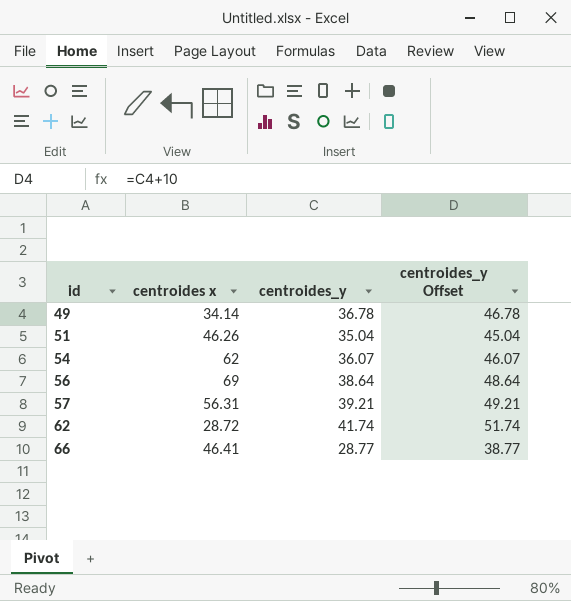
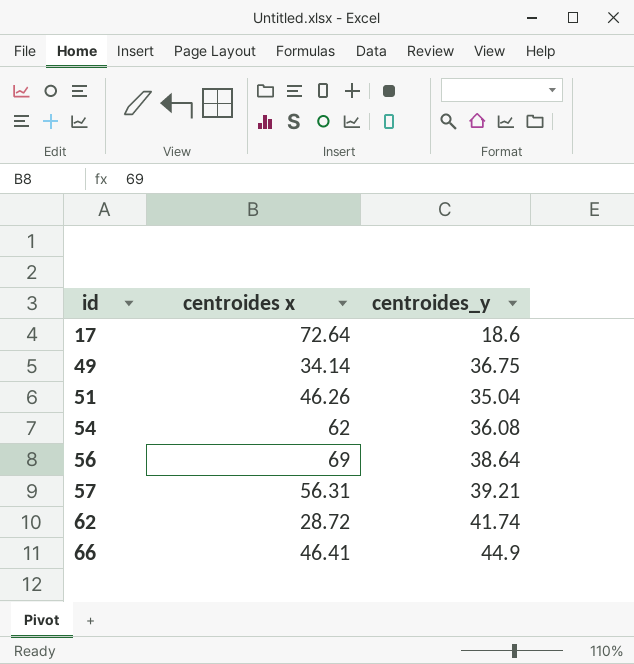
column centroides_y Offset | formula: [centroides_y] + 10 -> none
row 17: none -> 72.64 | 18.6
49 | centroides_y: 36.78 -> 36.75
54 | centroides_y: 36.07 -> 36.08
66 | centroides_y: 28.77 -> 44.9

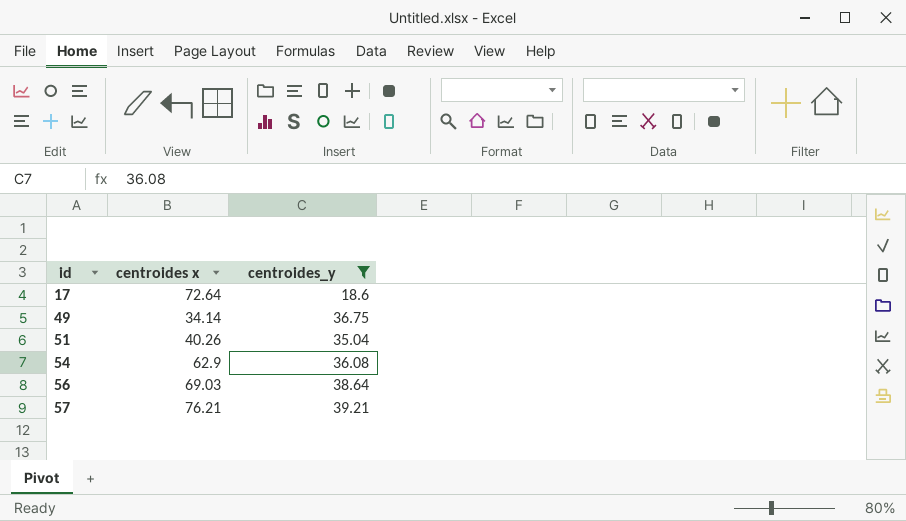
filter: none -> centroides_y <= 39.21
51 | centroides x: 46.26 -> 40.26
54 | centroides x: 62 -> 62.9
56 | centroides x: 69 -> 69.03
57 | centroides x: 56.31 -> 76.21

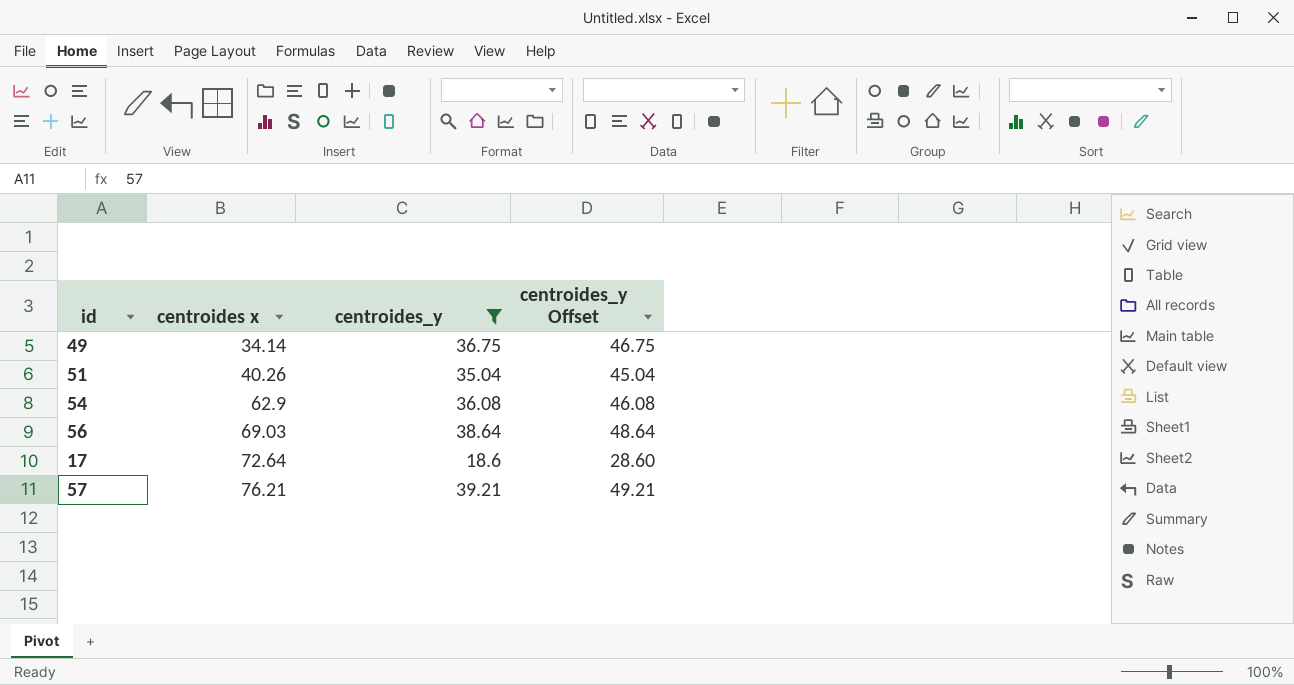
row order: id ascending -> centroides x ascending
column centroides_y Offset | formula: none -> [centroides_y] + 10

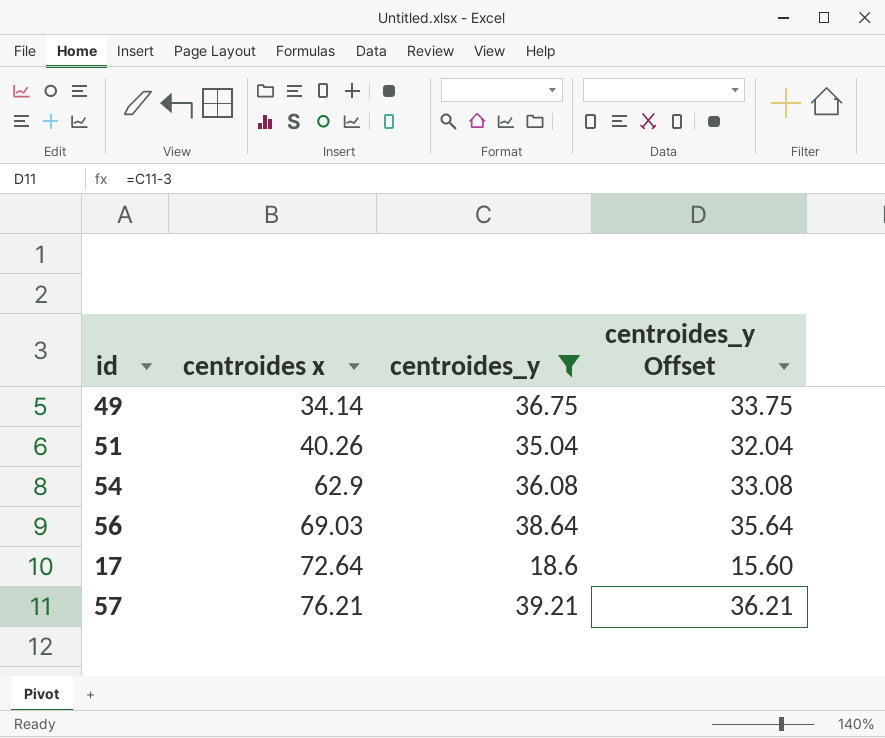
column centroides_y Offset | formula: [centroides_y] + 10 -> [centroides_y] - 3

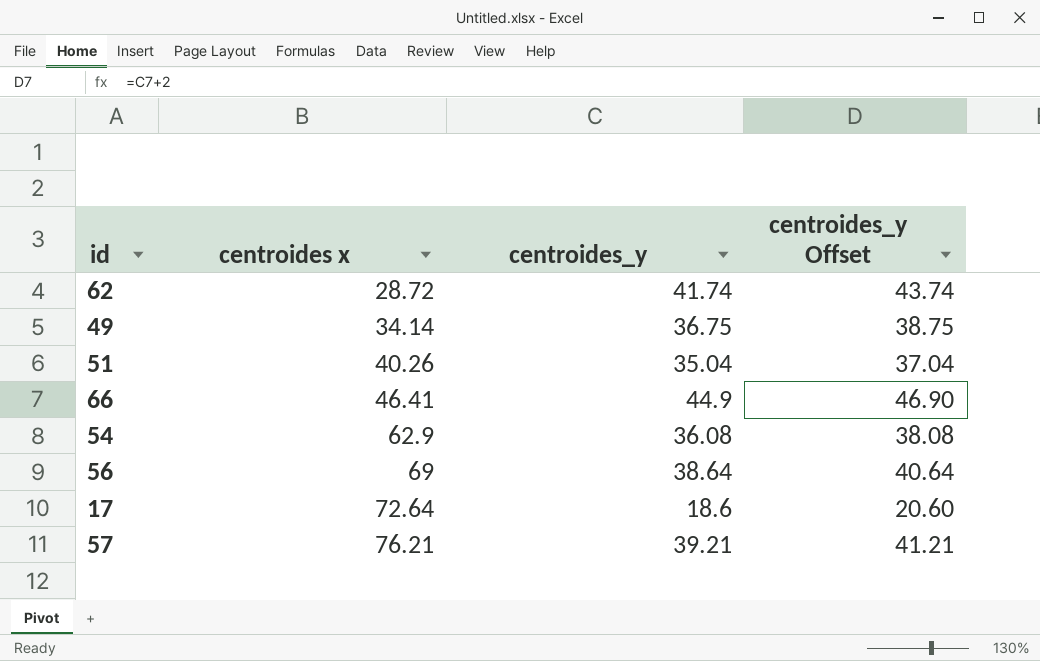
filter: centroides_y <= 39.21 -> none
column centroides_y Offset | formula: [centroides_y] - 3 -> [centroides_y] + 2
56 | centroides x: 69.03 -> 69

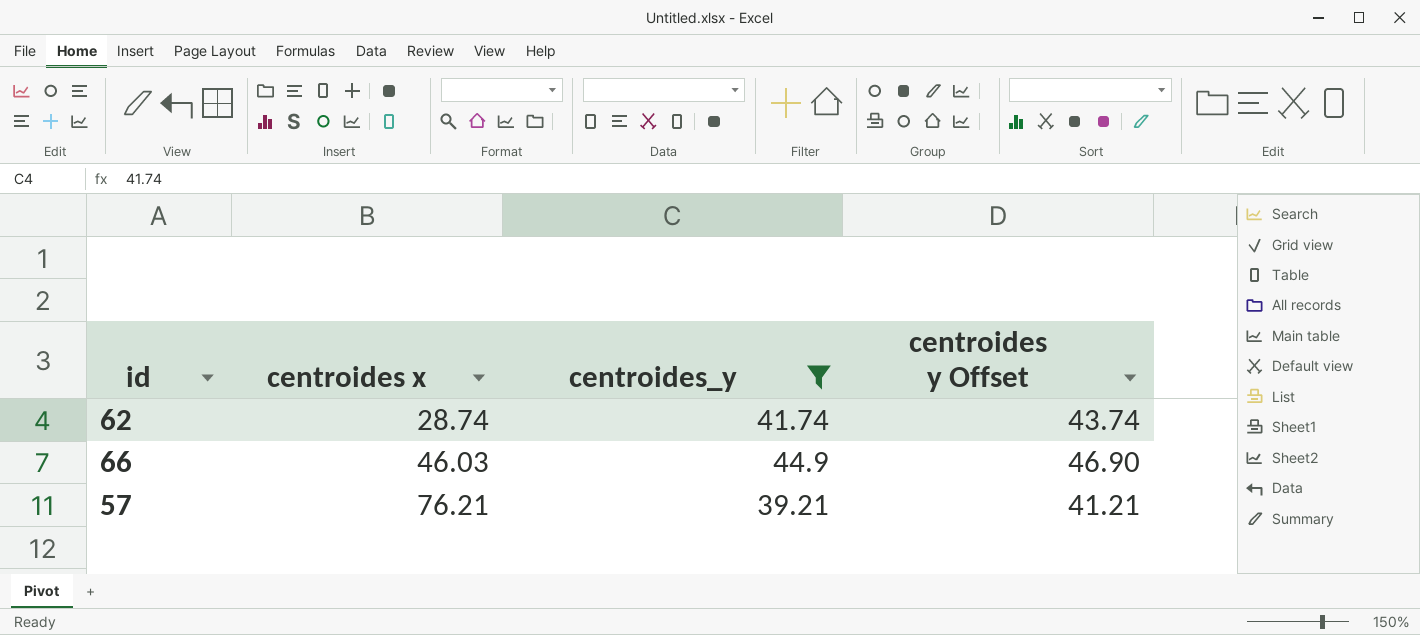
filter: none -> centroides_y >= 39.21
column name: centroides_y Offset -> centroides y Offset
62 | centroides x: 28.72 -> 28.74
66 | centroides x: 46.41 -> 46.03

